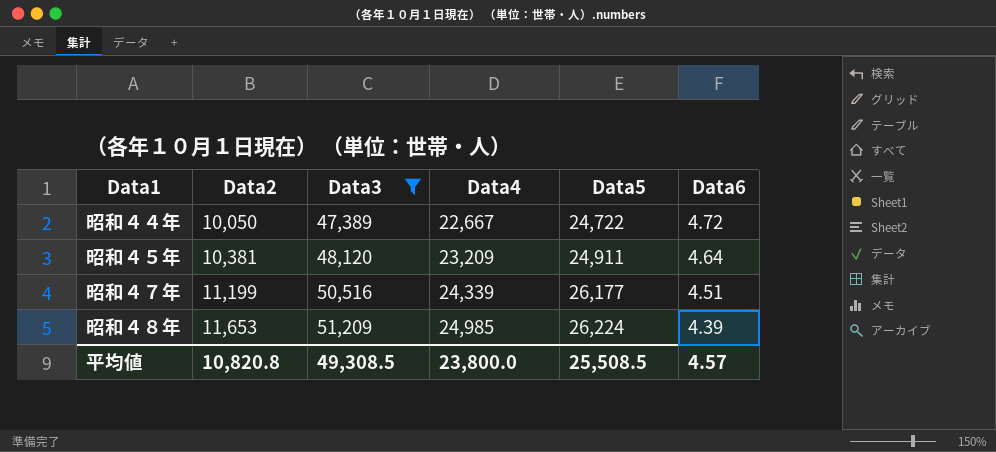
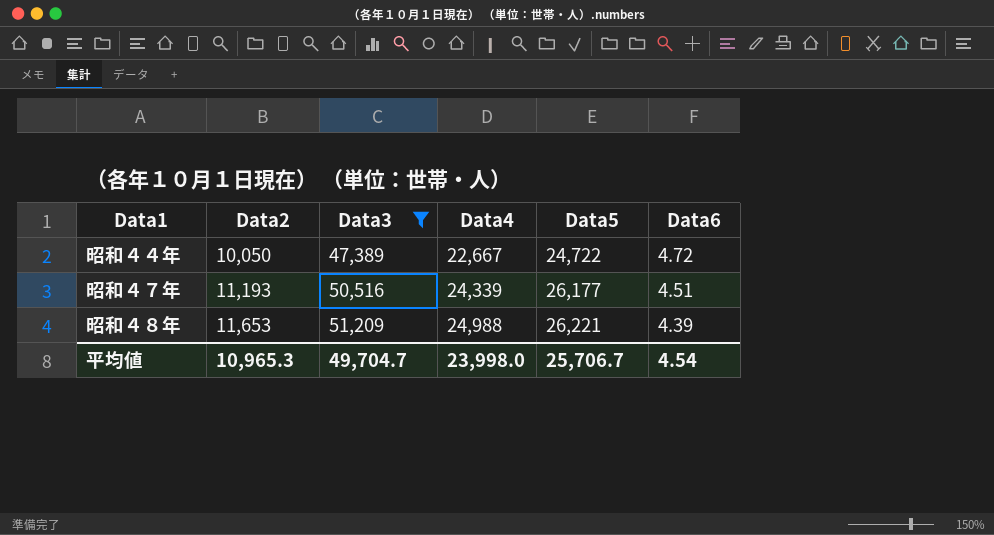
row 昭和４５年: 10,381 | 48,120 | 23,209 | 24,911 | 4.64 -> none
昭和４７年 | Data2: 11,199 -> 11,193
昭和４８年 | Data4: 24,985 -> 24,988
昭和４８年 | Data5: 26,224 -> 26,221
平均値 | Data2: 10,820.8 -> 10,965.3
平均値 | Data3: 49,308.5 -> 49,704.7
平均値 | Data4: 23,800.0 -> 23,998.0
平均値 | Data5: 25,508.5 -> 25,706.7
平均値 | Data6: 4.57 -> 4.54

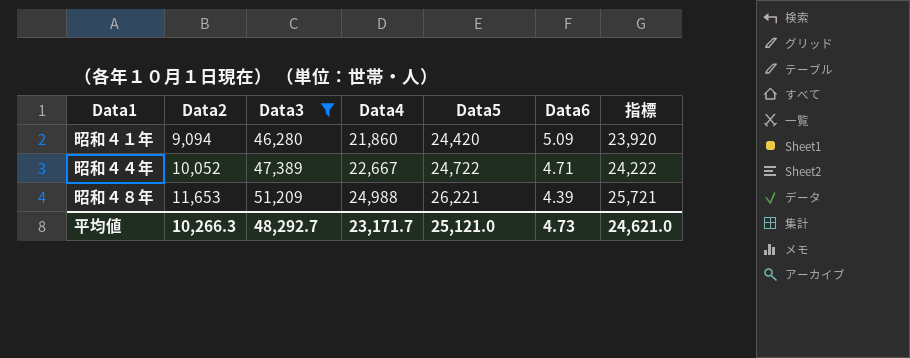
column 指標 | formula: none -> [Data5] - 500
row 昭和４７年: 11,193 | 50,516 | 24,339 | 26,177 | 4.51 -> none
row 昭和４１年: none -> 9,094 | 46,280 | 21,860 | 24,420 | 5.09 | 23,920
昭和４４年 | Data2: 10,050 -> 10,052
昭和４４年 | Data6: 4.72 -> 4.71
平均値 | Data2: 10,965.3 -> 10,266.3
平均値 | Data3: 49,704.7 -> 48,292.7
平均値 | Data4: 23,998.0 -> 23,171.7
平均値 | Data5: 25,706.7 -> 25,121.0
平均値 | Data6: 4.54 -> 4.73

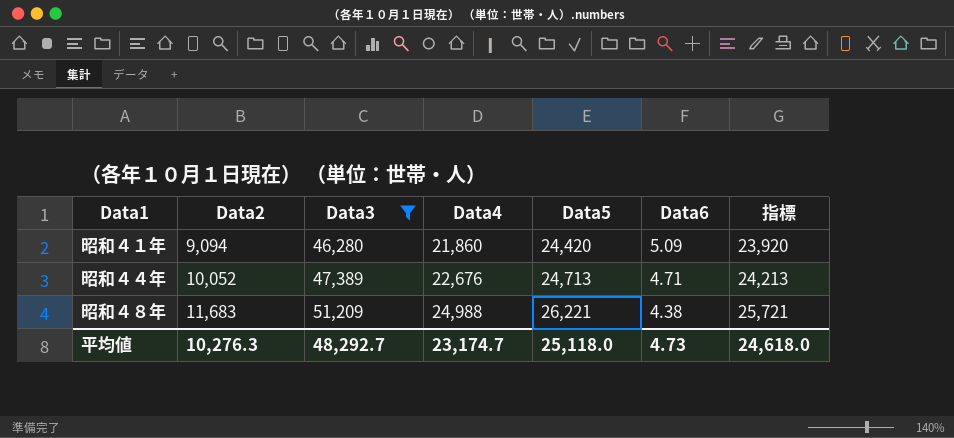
昭和４４年 | Data4: 22,667 -> 22,676
昭和４４年 | Data5: 24,722 -> 24,713
昭和４４年 | 指標: 24,222 -> 24,213
昭和４８年 | Data2: 11,653 -> 11,683
昭和４８年 | Data6: 4.39 -> 4.38
平均値 | Data2: 10,266.3 -> 10,276.3
平均値 | Data4: 23,171.7 -> 23,174.7
平均値 | Data5: 25,121.0 -> 25,118.0
平均値 | 指標: 24,621.0 -> 24,618.0

